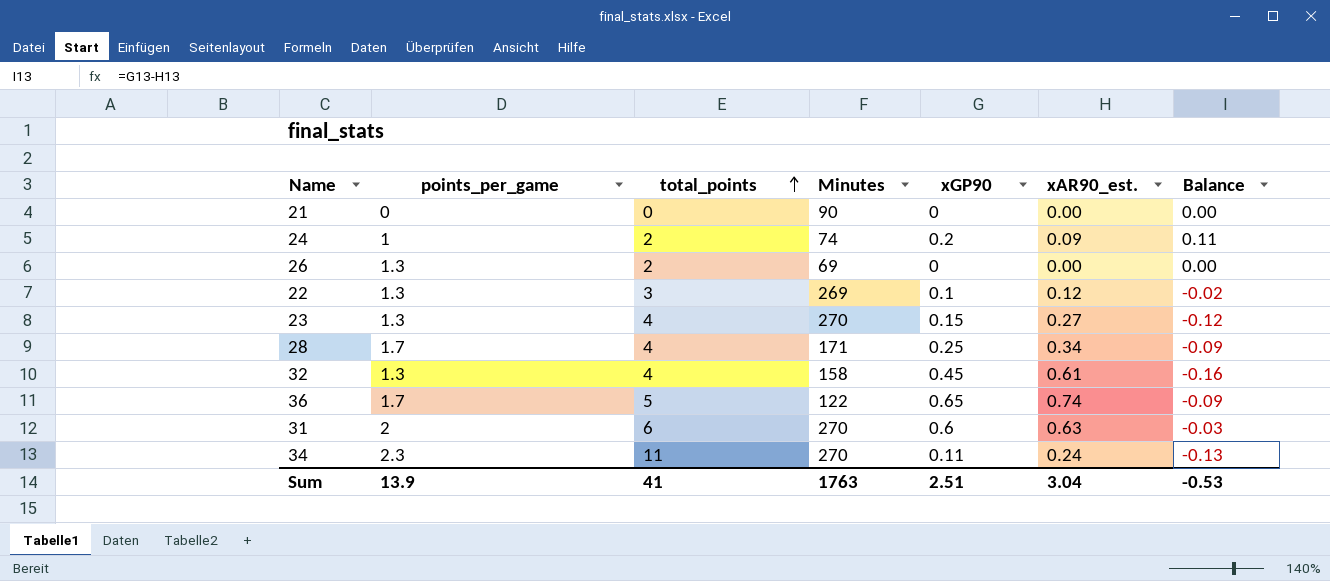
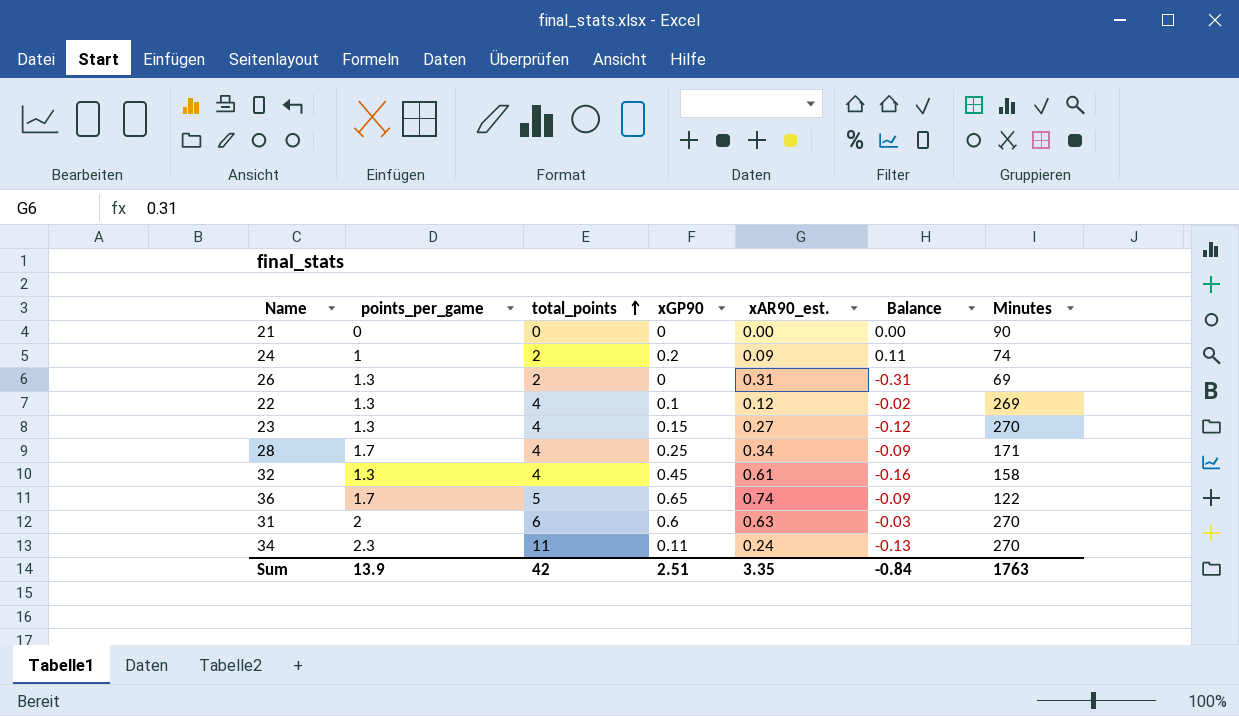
column Minutes | position: 4 -> 7
26 | xAR90_est.: 0.00 -> 0.31
26 | Balance: 0.00 -> -0.31
22 | total_points: 3 -> 4
Sum | total_points: 41 -> 42
Sum | xAR90_est.: 3.04 -> 3.35
Sum | Balance: -0.53 -> -0.84

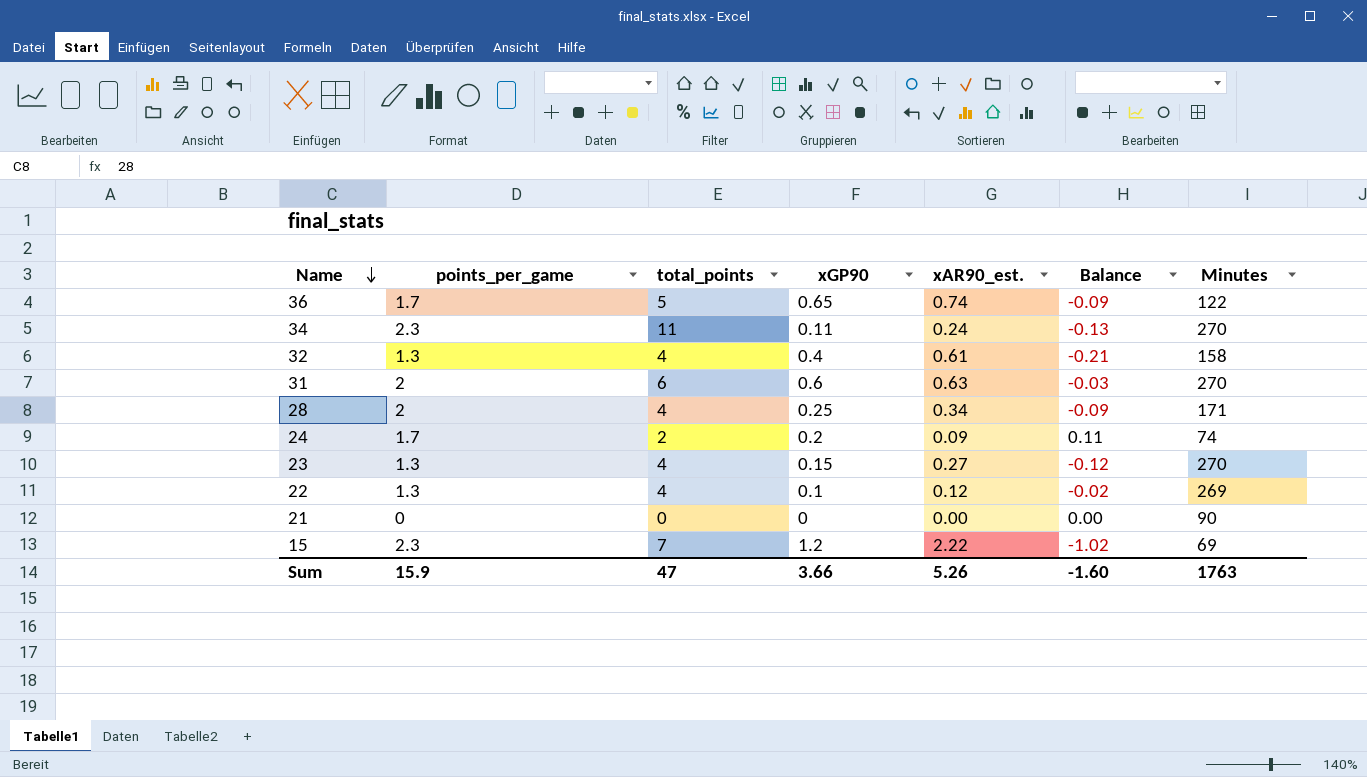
row order: total_points ascending -> Name descending
row 26: 1.3 | 2 | 0 | 0.31 | -0.31 | 69 -> none
32 | xGP90: 0.45 -> 0.4
32 | Balance: -0.16 -> -0.21
28 | points_per_game: 1.7 -> 2
24 | points_per_game: 1 -> 1.7
row 15: none -> 2.3 | 7 | 1.2 | 2.22 | -1.02 | 69
Sum | points_per_game: 13.9 -> 15.9
Sum | total_points: 42 -> 47
Sum | xGP90: 2.51 -> 3.66
Sum | xAR90_est.: 3.35 -> 5.26
Sum | Balance: -0.84 -> -1.60

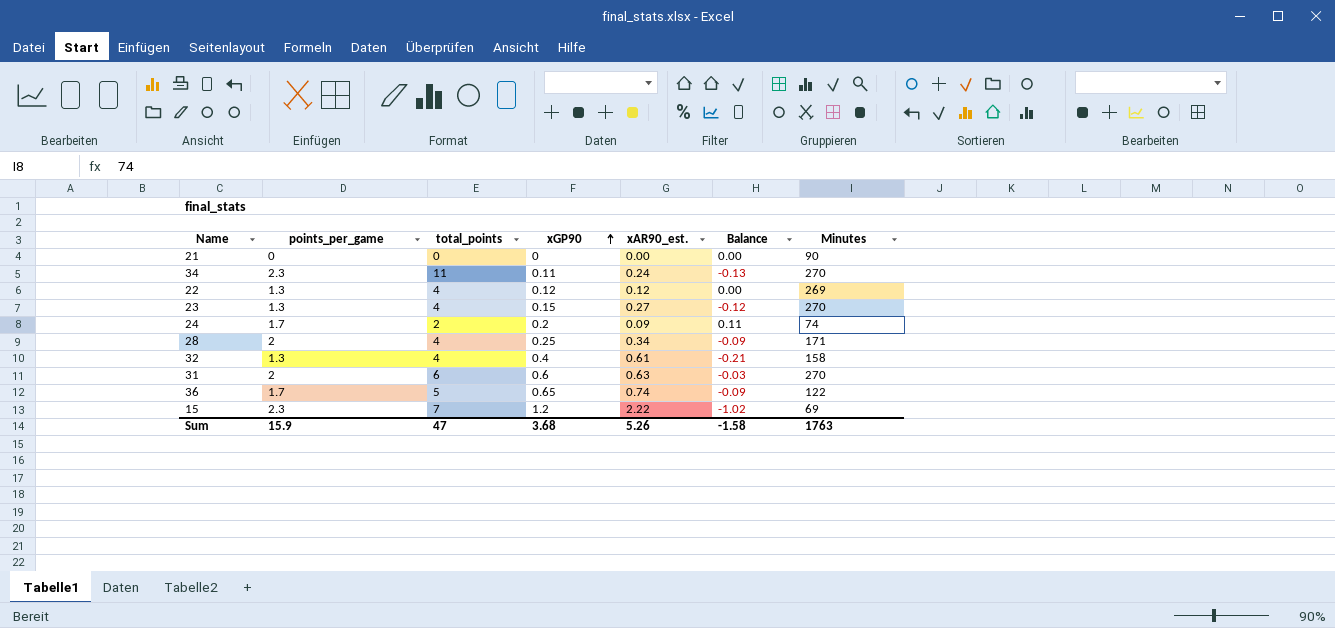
row order: Name descending -> xGP90 ascending
22 | xGP90: 0.1 -> 0.12
22 | Balance: -0.02 -> 0.00
Sum | xGP90: 3.66 -> 3.68
Sum | Balance: -1.60 -> -1.58

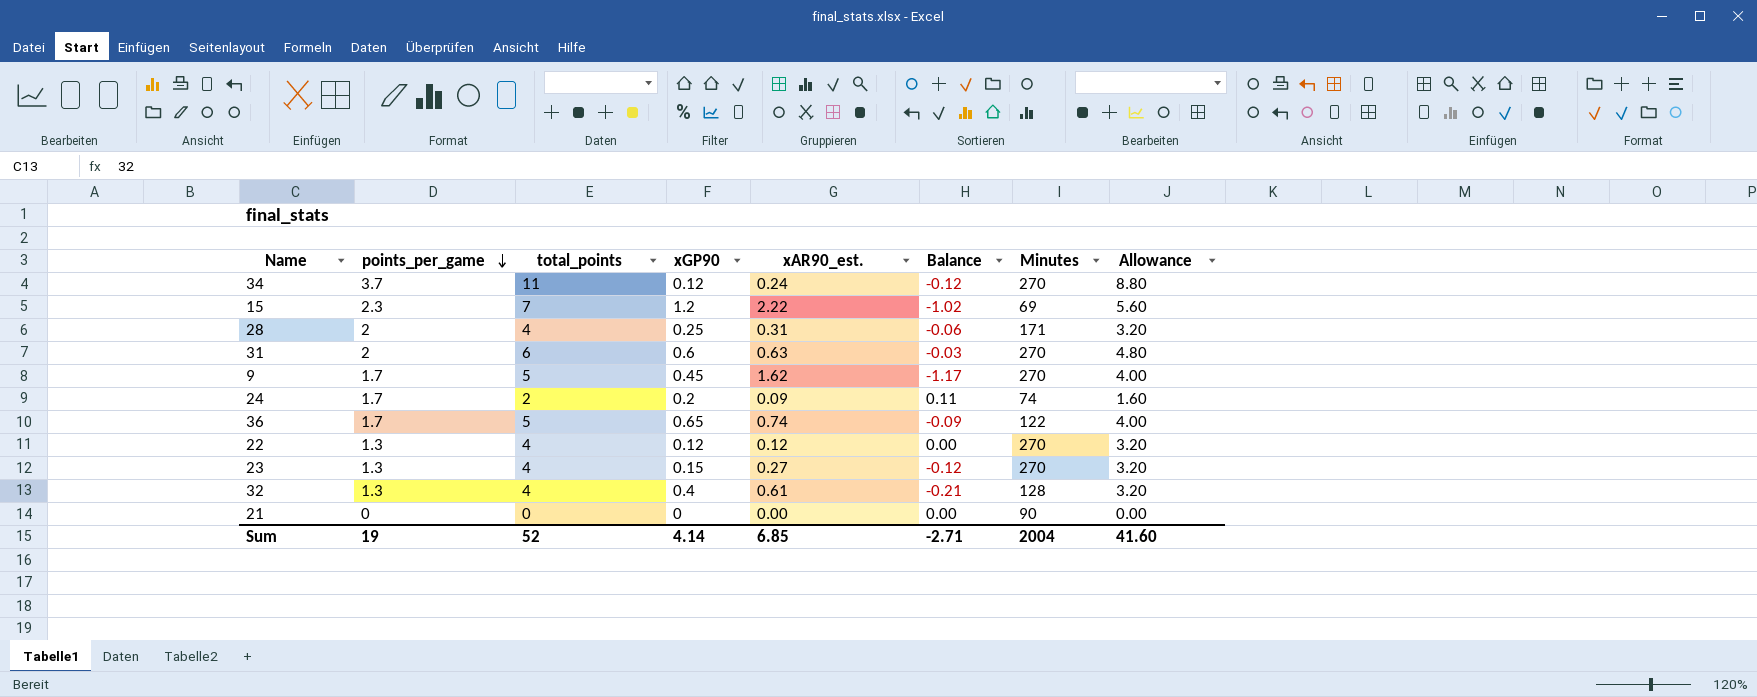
row order: xGP90 ascending -> points_per_game descending
column Allowance | formula: none -> [total_points] * 0.8
34 | points_per_game: 2.3 -> 3.7
34 | xGP90: 0.11 -> 0.12
34 | Balance: -0.13 -> -0.12
28 | xAR90_est.: 0.34 -> 0.31
28 | Balance: -0.09 -> -0.06
row 9: none -> 1.7 | 5 | 0.45 | 1.62 | -1.17 | 270 | 4.00
22 | Minutes: 269 -> 270
32 | Minutes: 158 -> 128
Sum | points_per_game: 15.9 -> 19
Sum | total_points: 47 -> 52
Sum | xGP90: 3.68 -> 4.14
Sum | xAR90_est.: 5.26 -> 6.85
Sum | Balance: -1.58 -> -2.71
Sum | Minutes: 1763 -> 2004

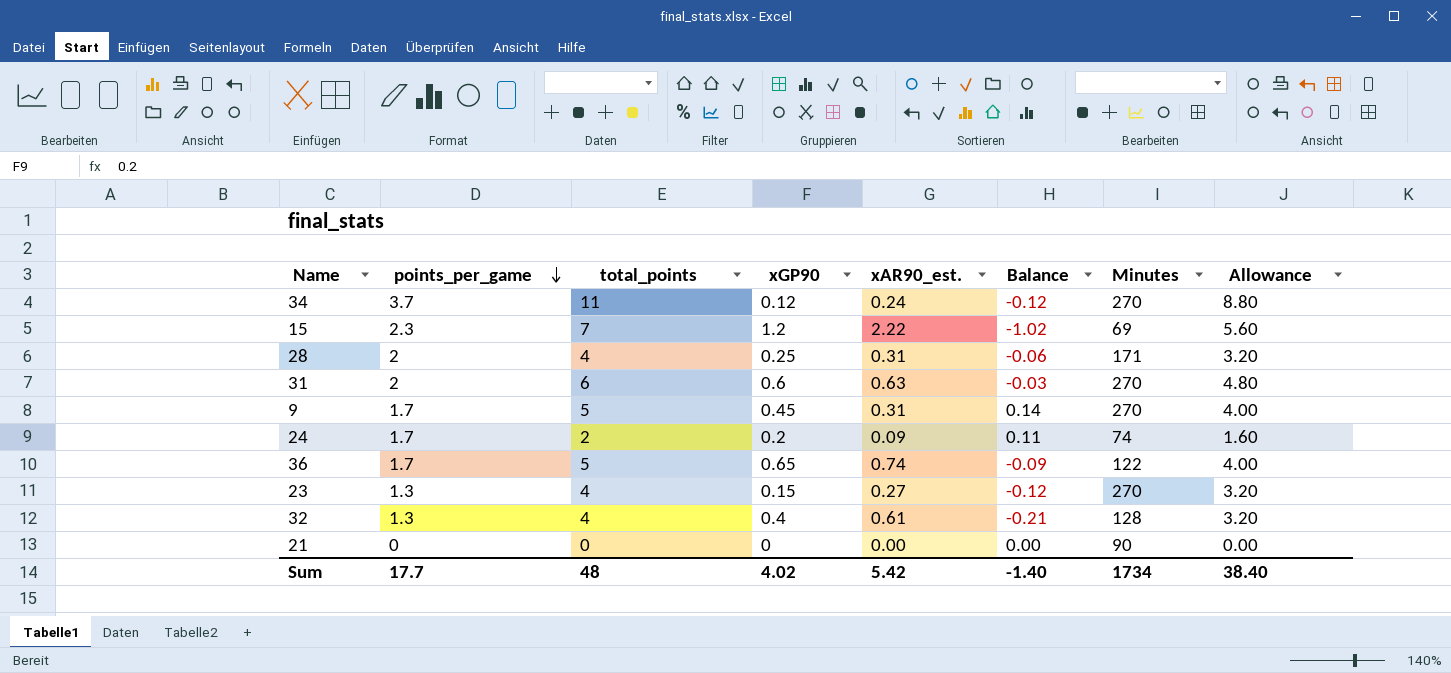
row 22: 1.3 | 4 | 0.12 | 0.12 | 0.00 | 270 | 3.20 -> none
9 | xAR90_est.: 1.62 -> 0.31
9 | Balance: -1.17 -> 0.14
Sum | points_per_game: 19 -> 17.7
Sum | total_points: 52 -> 48
Sum | xGP90: 4.14 -> 4.02
Sum | xAR90_est.: 6.85 -> 5.42
Sum | Balance: -2.71 -> -1.40
Sum | Minutes: 2004 -> 1734
Sum | Allowance: 41.60 -> 38.40

